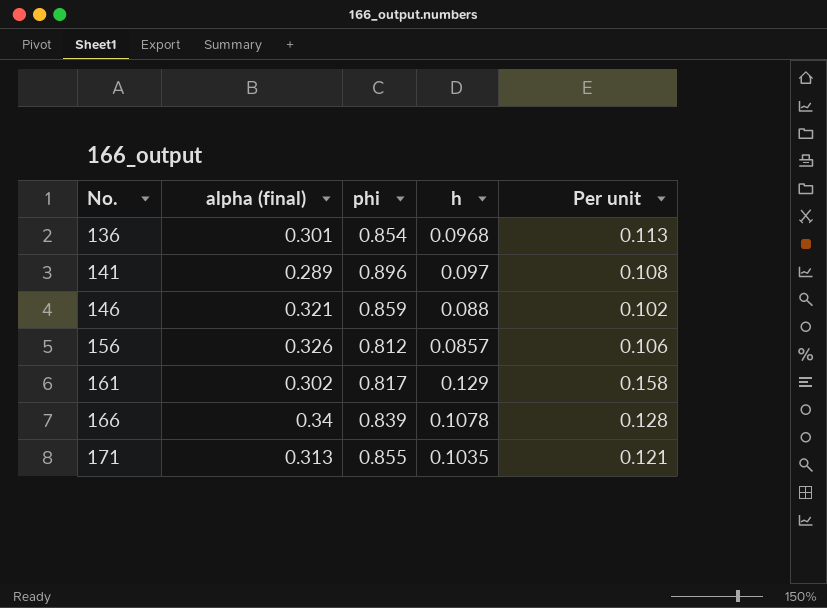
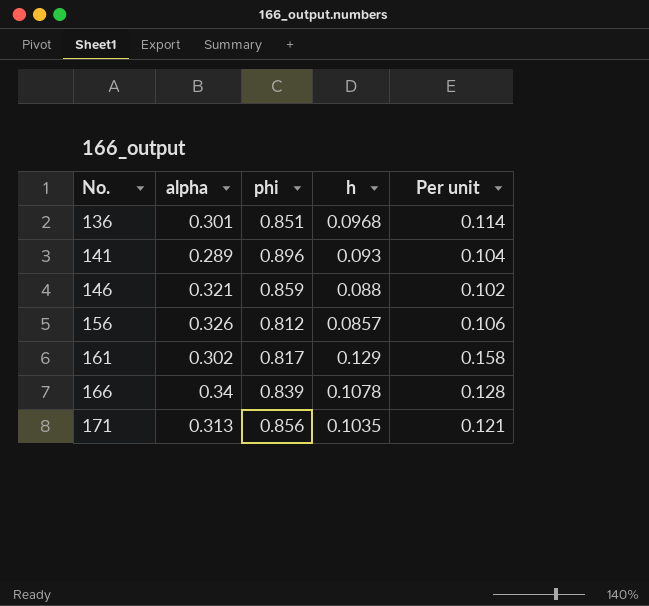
column name: alpha (final) -> alpha
136 | phi: 0.854 -> 0.851
136 | Per unit: 0.113 -> 0.114
141 | h: 0.097 -> 0.093
141 | Per unit: 0.108 -> 0.104
171 | phi: 0.855 -> 0.856

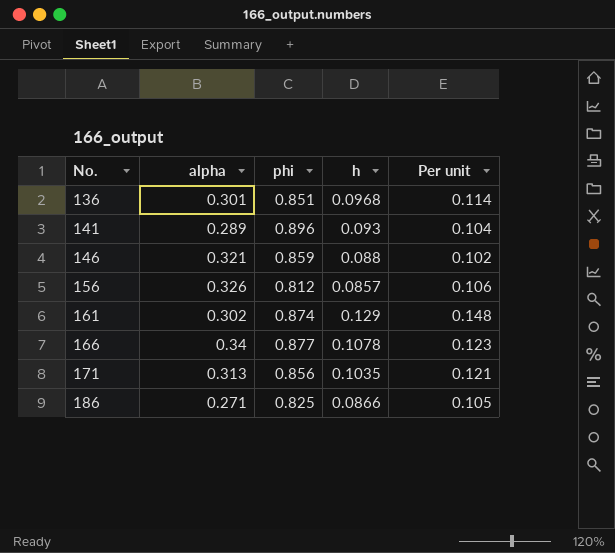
161 | phi: 0.817 -> 0.874
161 | Per unit: 0.158 -> 0.148
166 | phi: 0.839 -> 0.877
166 | Per unit: 0.128 -> 0.123
row 186: none -> 0.271 | 0.825 | 0.0866 | 0.105

